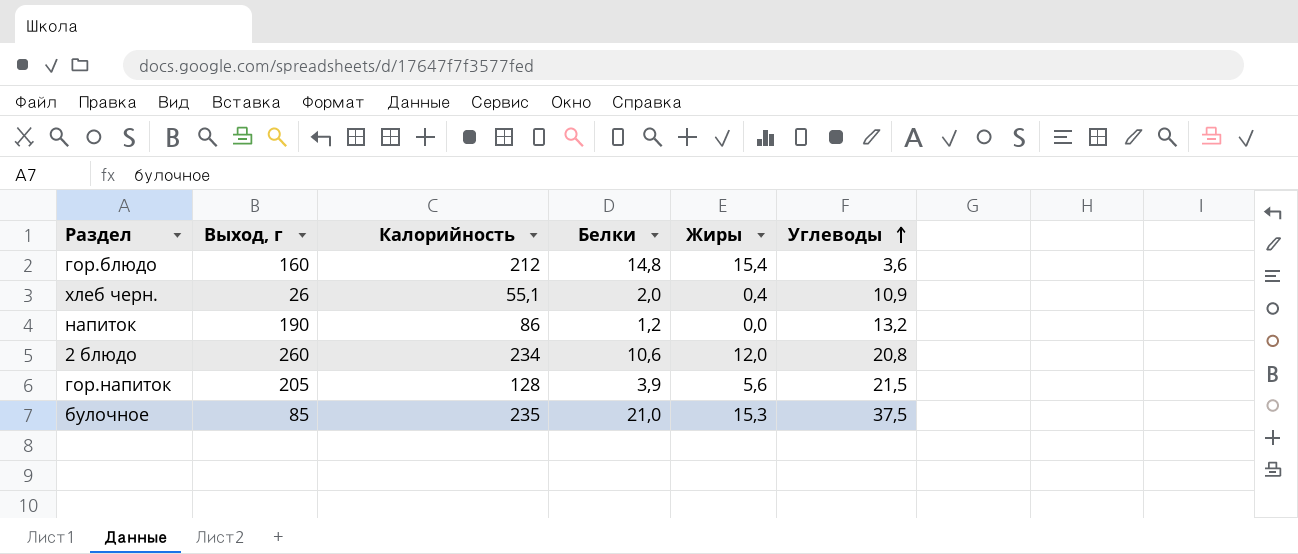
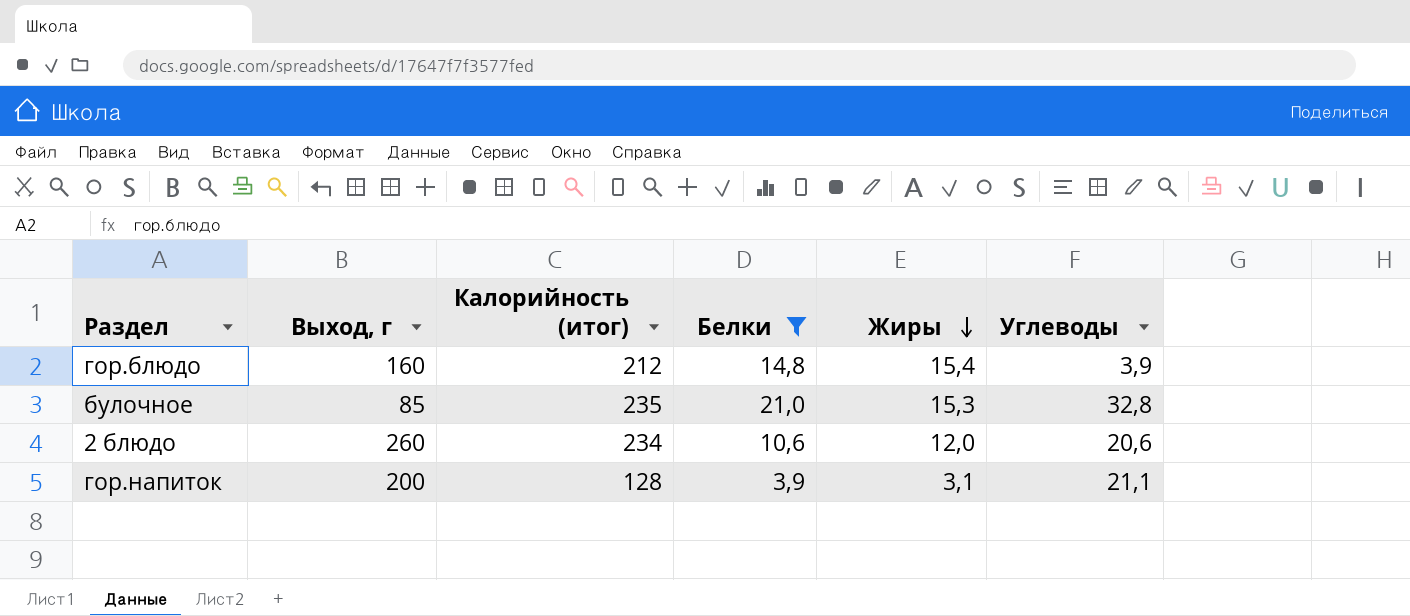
filter: none -> Белки >= 3,9
row order: Углеводы ascending -> Жиры descending
column name: Калорийность -> Калорийность (итог)
гор.блюдо | Углеводы: 3,6 -> 3,9
булочное | Углеводы: 37,5 -> 32,8
2 блюдо | Углеводы: 20,8 -> 20,6
гор.напиток | Выход, г: 205 -> 200
гор.напиток | Жиры: 5,6 -> 3,1
гор.напиток | Углеводы: 21,5 -> 21,1

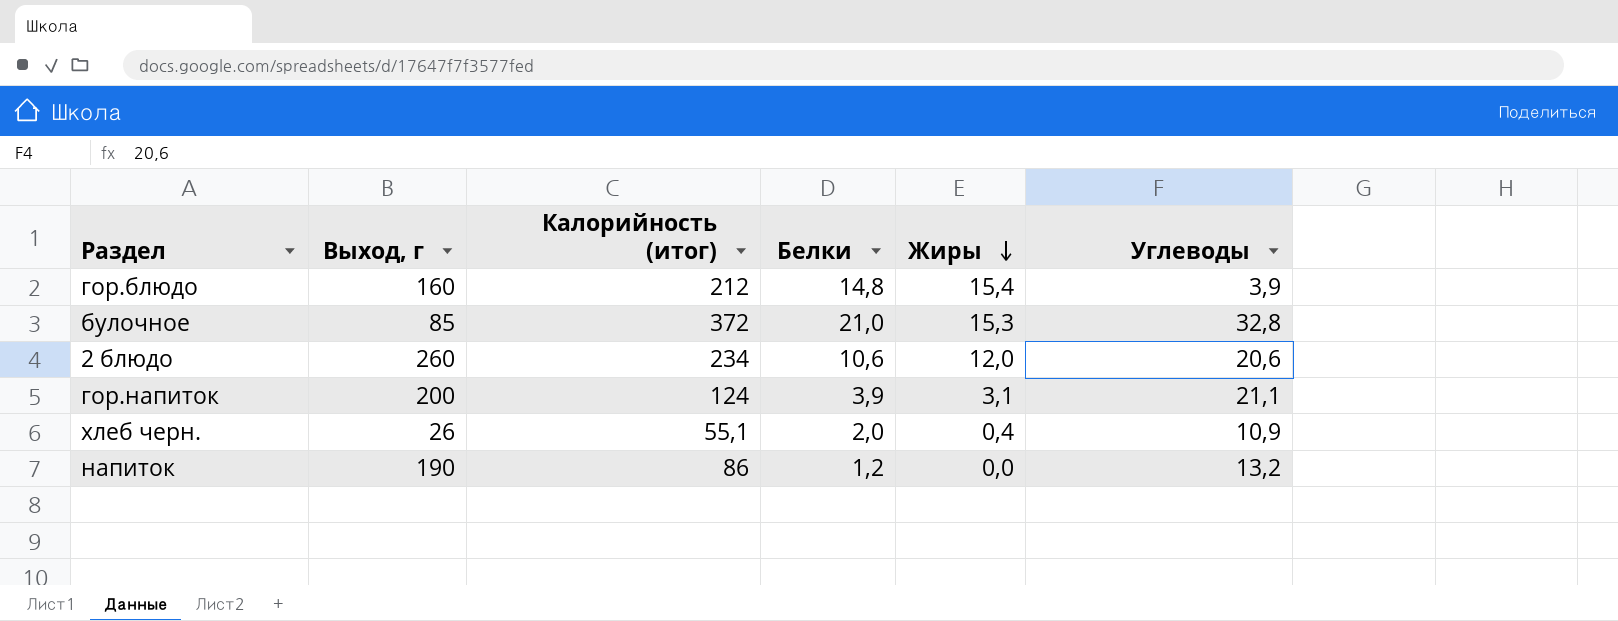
filter: Белки >= 3,9 -> none
булочное | Калорийность (итог): 235 -> 372
гор.напиток | Калорийность (итог): 128 -> 124

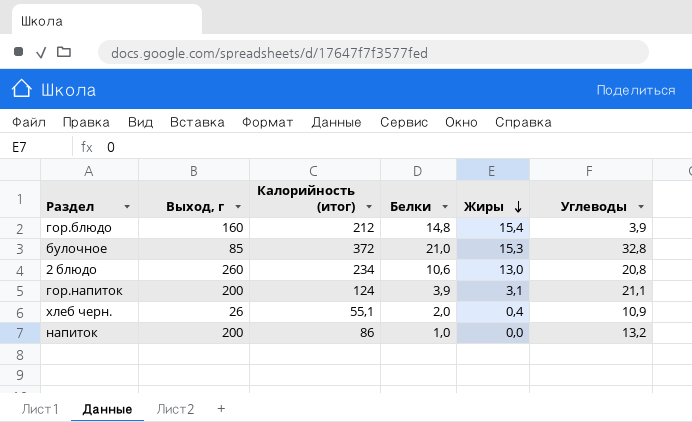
2 блюдо | Жиры: 12,0 -> 13,0
2 блюдо | Углеводы: 20,6 -> 20,8
напиток | Выход, г: 190 -> 200
напиток | Белки: 1,2 -> 1,0

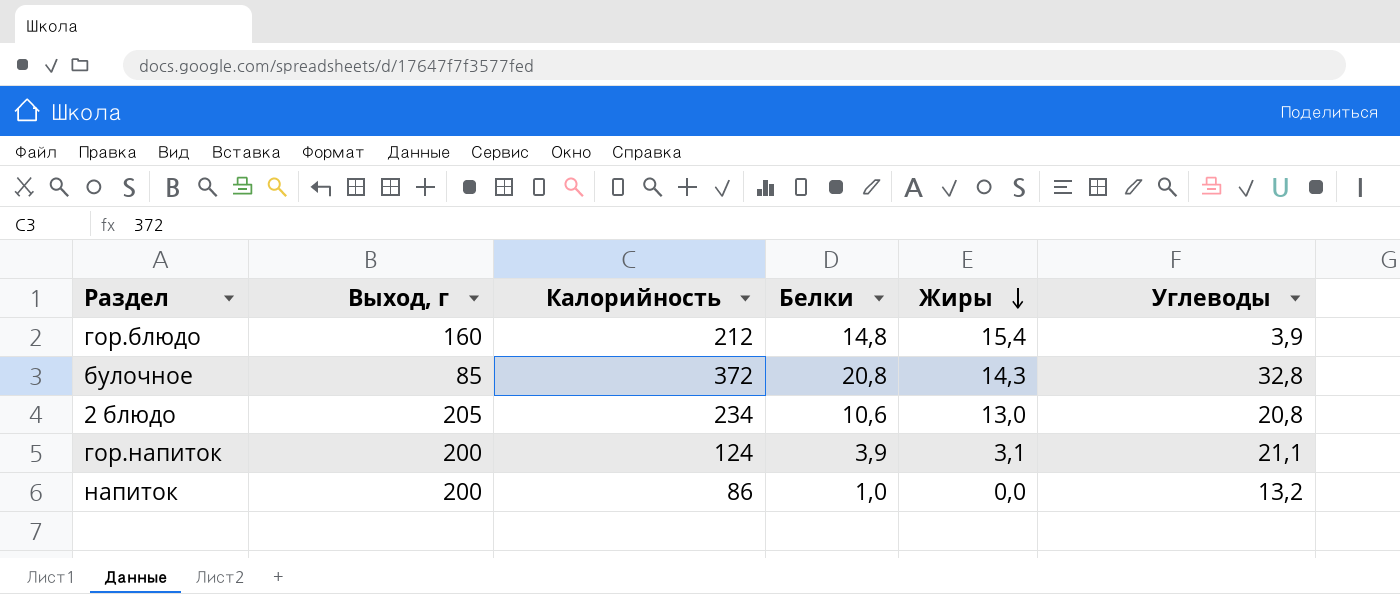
column name: Калорийность (итог) -> Калорийность
row хлеб черн.: 26 | 55,1 | 2,0 | 0,4 | 10,9 -> none
булочное | Белки: 21,0 -> 20,8
булочное | Жиры: 15,3 -> 14,3
2 блюдо | Выход, г: 260 -> 205

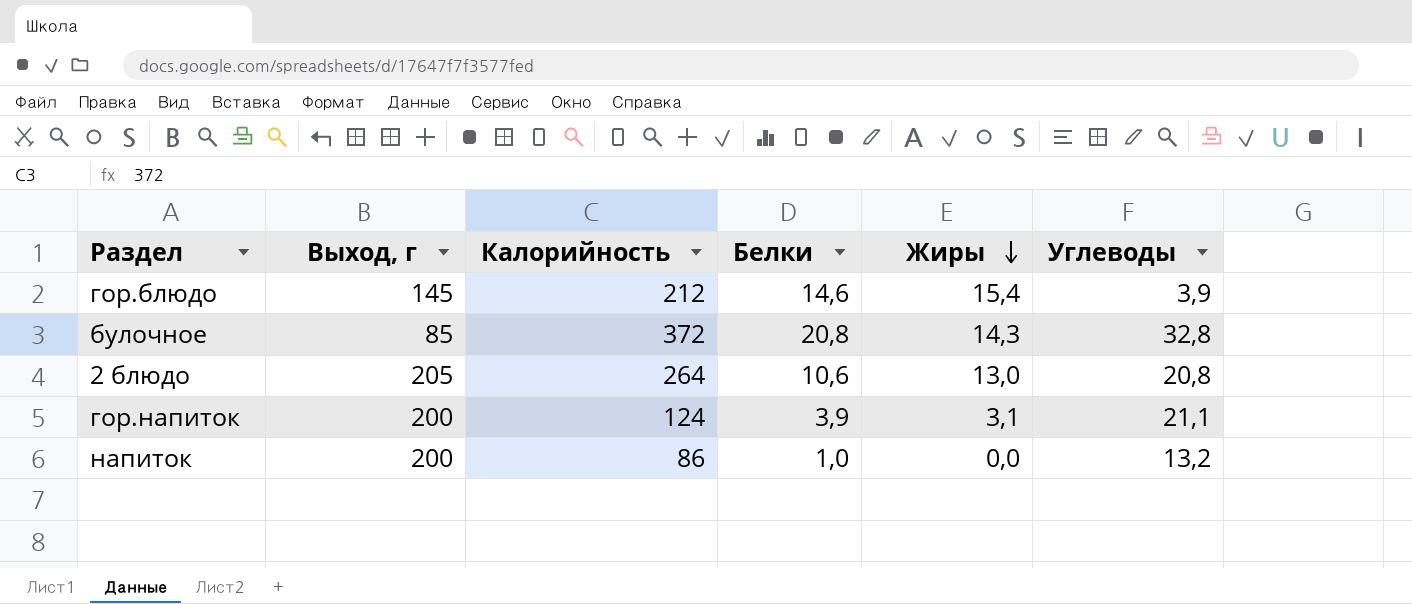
гор.блюдо | Выход, г: 160 -> 145
гор.блюдо | Белки: 14,8 -> 14,6
2 блюдо | Калорийность: 234 -> 264

